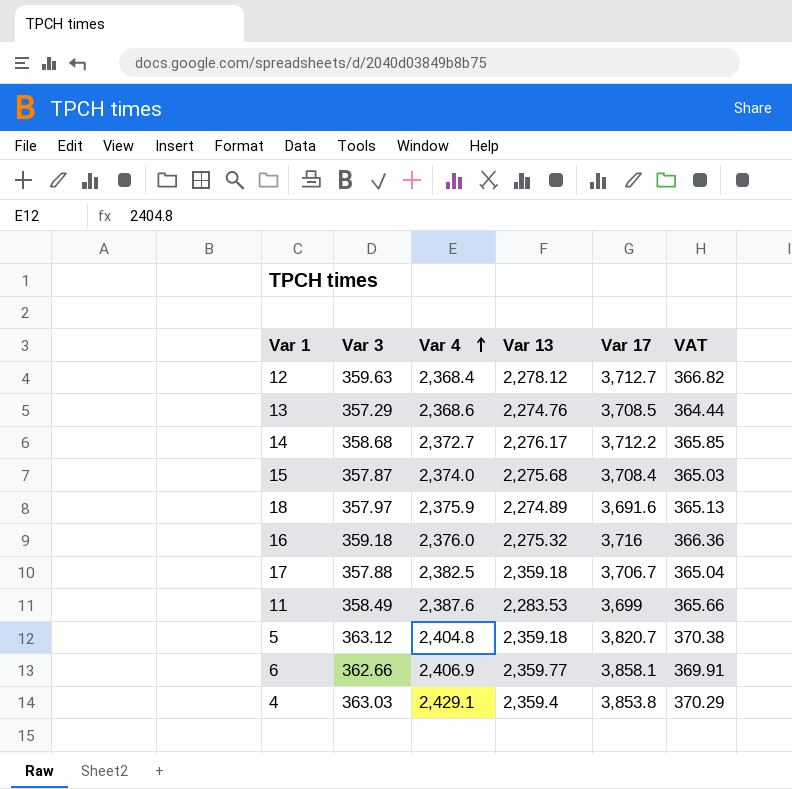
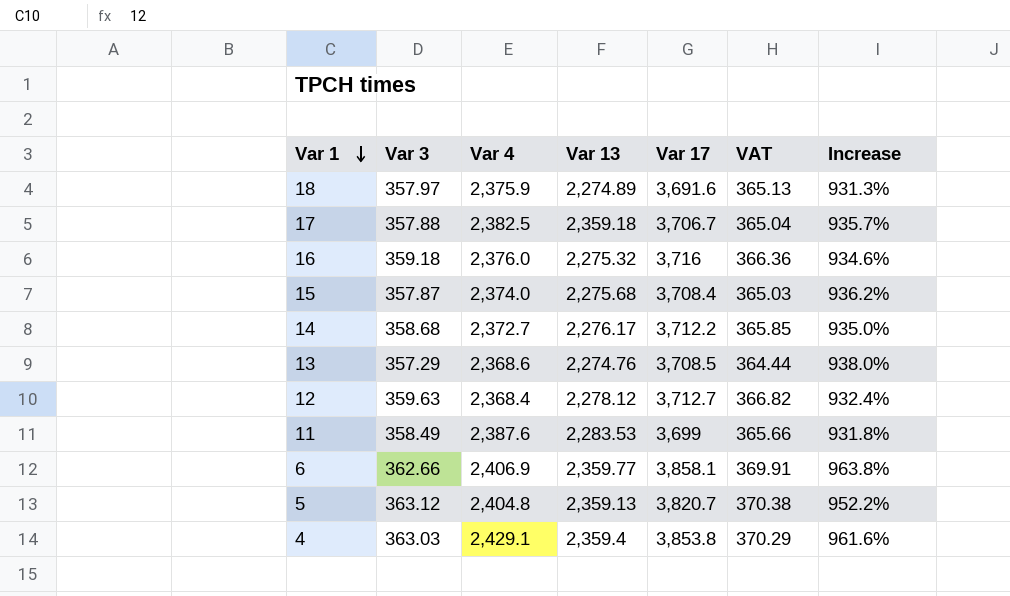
row order: Var 4 ascending -> Var 1 descending
column Increase | formula: none -> ([Var 17] - [Var 3]) / [Var 3]
5 | Var 13: 2,359.18 -> 2,359.13

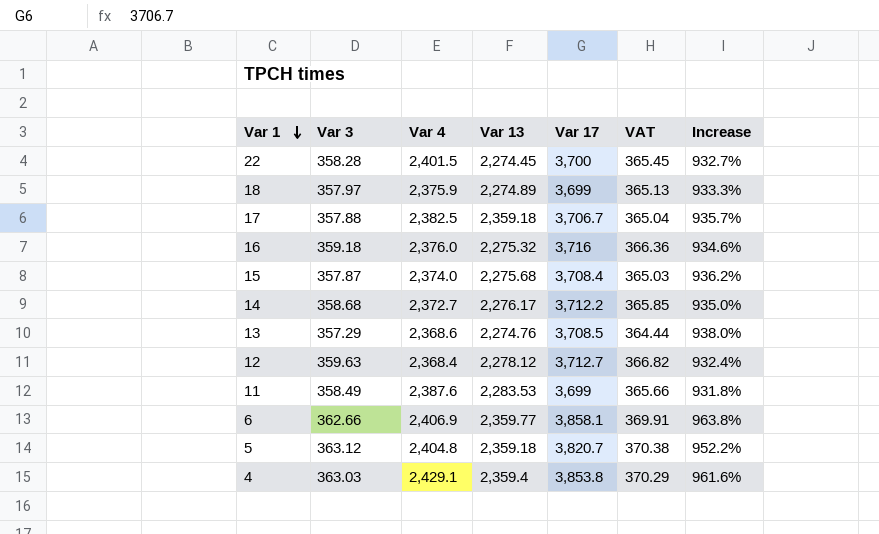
row 22: none -> 358.28 | 2,401.5 | 2,274.45 | 3,700 | 365.45 | 932.7%
18 | Var 17: 3,691.6 -> 3,699
18 | Increase: 931.3% -> 933.3%
5 | Var 13: 2,359.13 -> 2,359.18

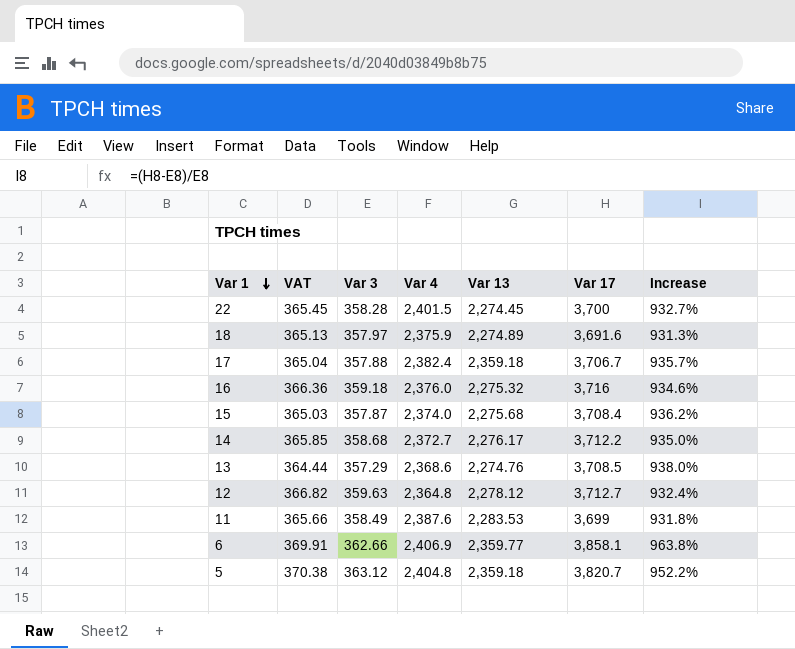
column VAT | position: 6 -> 2
row 4: 363.03 | 2,429.1 | 2,359.4 | 3,853.8 | 370.29 | 961.6% -> none
18 | Var 17: 3,699 -> 3,691.6
18 | Increase: 933.3% -> 931.3%
17 | Var 4: 2,382.5 -> 2,382.4
12 | Var 4: 2,368.4 -> 2,364.8

